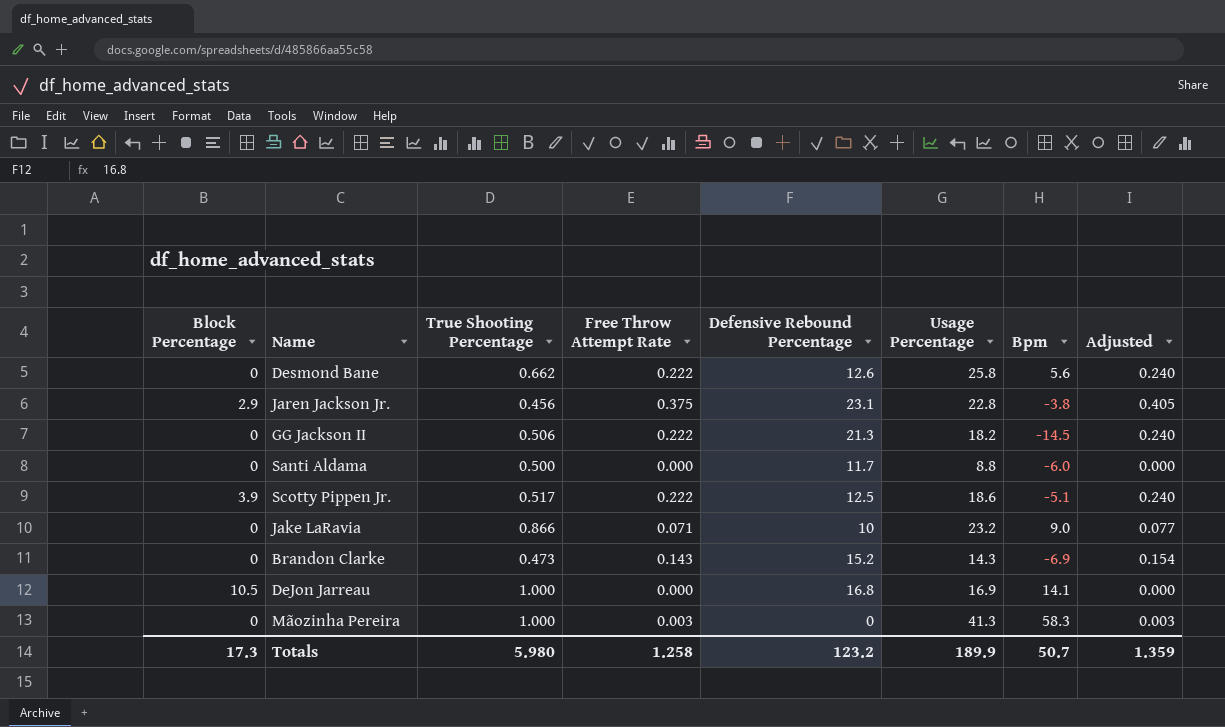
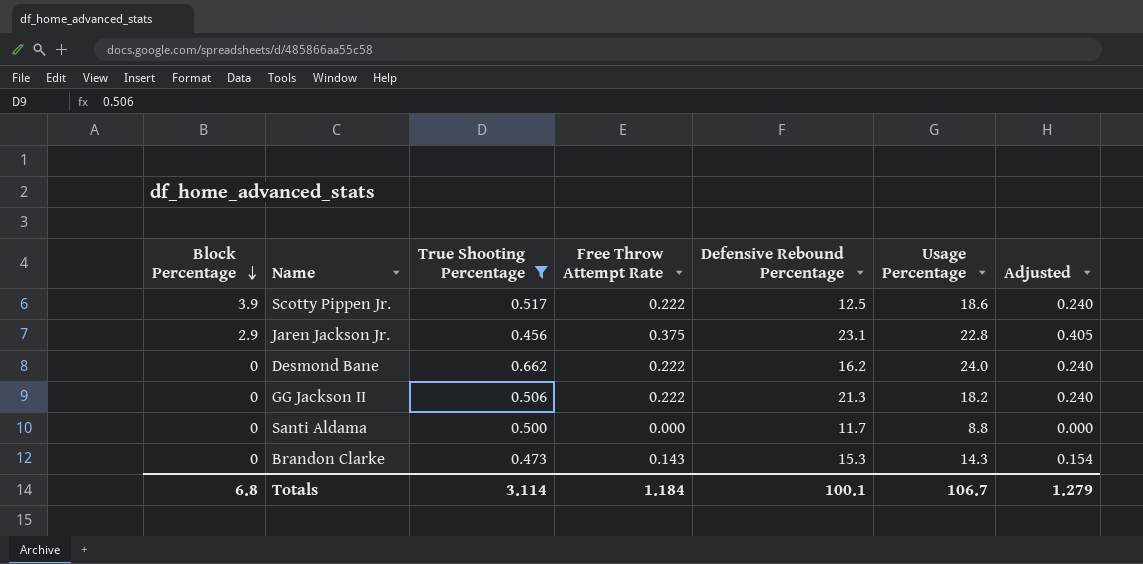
filter: none -> True Shooting Percentage <= 0.662
row order: none -> Block Percentage descending
column Bpm | position: 7 -> none
Desmond Bane | Defensive Rebound Percentage: 12.6 -> 16.2
Desmond Bane | Usage Percentage: 25.8 -> 24.0
Brandon Clarke | Defensive Rebound Percentage: 15.2 -> 15.3
Totals | Block Percentage: 17.3 -> 6.8
Totals | True Shooting Percentage: 5.980 -> 3.114
Totals | Free Throw Attempt Rate: 1.258 -> 1.184
Totals | Defensive Rebound Percentage: 123.2 -> 100.1
Totals | Usage Percentage: 189.9 -> 106.7
Totals | Adjusted: 1.359 -> 1.279

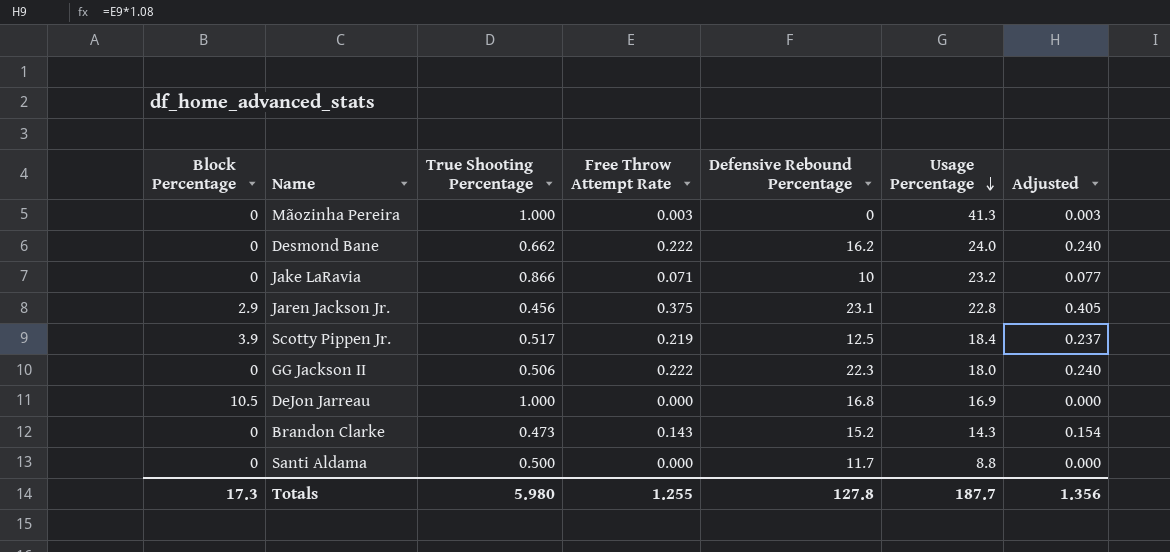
filter: True Shooting Percentage <= 0.662 -> none
row order: Block Percentage descending -> Usage Percentage descending
Scotty Pippen Jr. | Free Throw Attempt Rate: 0.222 -> 0.219
Scotty Pippen Jr. | Usage Percentage: 18.6 -> 18.4
Scotty Pippen Jr. | Adjusted: 0.240 -> 0.237
GG Jackson II | Defensive Rebound Percentage: 21.3 -> 22.3
GG Jackson II | Usage Percentage: 18.2 -> 18.0
Brandon Clarke | Defensive Rebound Percentage: 15.3 -> 15.2
Totals | Block Percentage: 6.8 -> 17.3
Totals | True Shooting Percentage: 3.114 -> 5.980
Totals | Free Throw Attempt Rate: 1.184 -> 1.255
Totals | Defensive Rebound Percentage: 100.1 -> 127.8
Totals | Usage Percentage: 106.7 -> 187.7
Totals | Adjusted: 1.279 -> 1.356

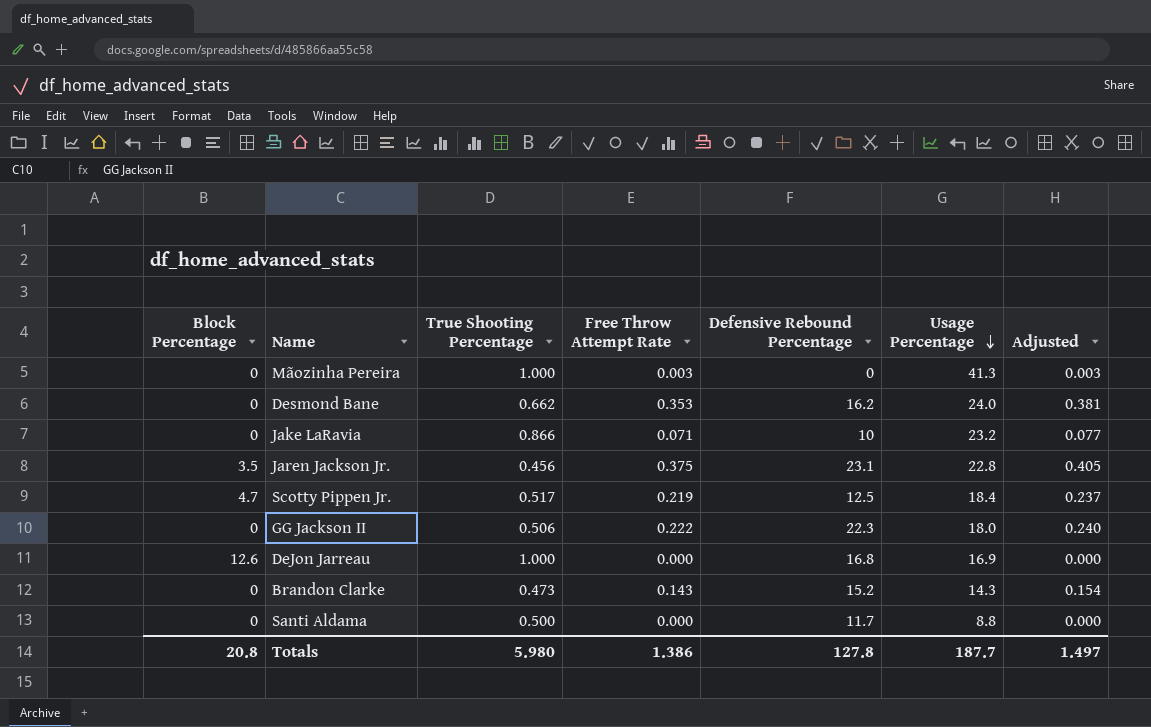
Desmond Bane | Free Throw Attempt Rate: 0.222 -> 0.353
Desmond Bane | Adjusted: 0.240 -> 0.381
Jaren Jackson Jr. | Block Percentage: 2.9 -> 3.5
Scotty Pippen Jr. | Block Percentage: 3.9 -> 4.7
DeJon Jarreau | Block Percentage: 10.5 -> 12.6
Totals | Block Percentage: 17.3 -> 20.8
Totals | Free Throw Attempt Rate: 1.255 -> 1.386
Totals | Adjusted: 1.356 -> 1.497

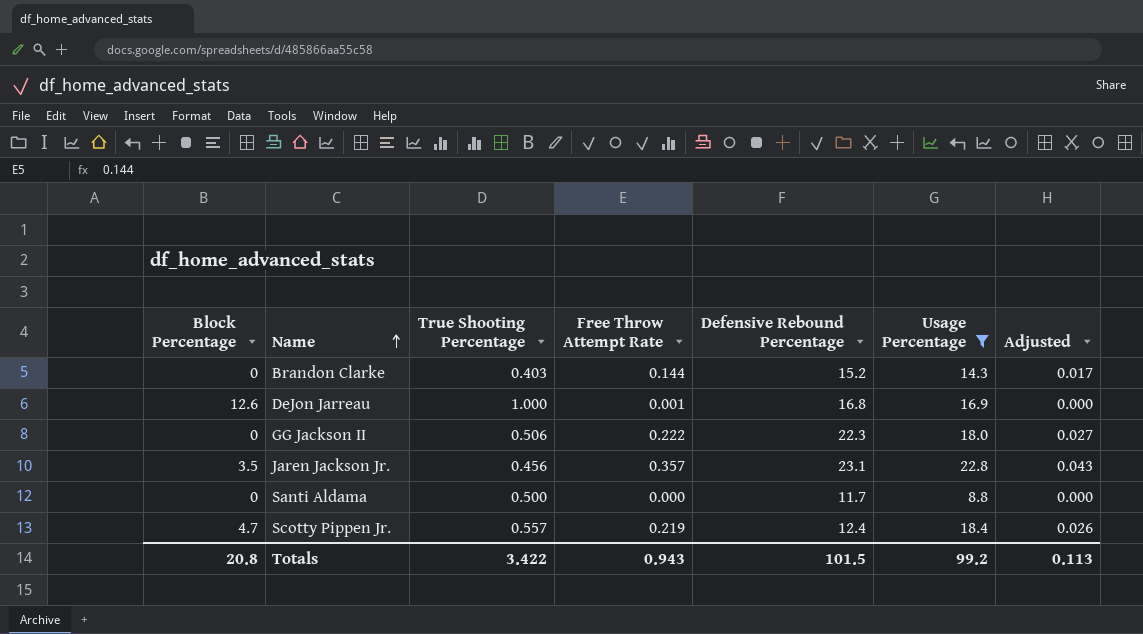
filter: none -> Usage Percentage <= 22.8
row order: Usage Percentage descending -> Name ascending
column Adjusted | formula: [Free Throw Attempt Rate] * 1.08 -> [Free Throw Attempt Rate] * 0.12
Brandon Clarke | True Shooting Percentage: 0.473 -> 0.403
Brandon Clarke | Free Throw Attempt Rate: 0.143 -> 0.144
DeJon Jarreau | Free Throw Attempt Rate: 0.000 -> 0.001
Jaren Jackson Jr. | Free Throw Attempt Rate: 0.375 -> 0.357
Scotty Pippen Jr. | True Shooting Percentage: 0.517 -> 0.557
Scotty Pippen Jr. | Defensive Rebound Percentage: 12.5 -> 12.4
Totals | True Shooting Percentage: 5.980 -> 3.422
Totals | Free Throw Attempt Rate: 1.386 -> 0.943
Totals | Defensive Rebound Percentage: 127.8 -> 101.5
Totals | Usage Percentage: 187.7 -> 99.2
Totals | Adjusted: 1.497 -> 0.113

